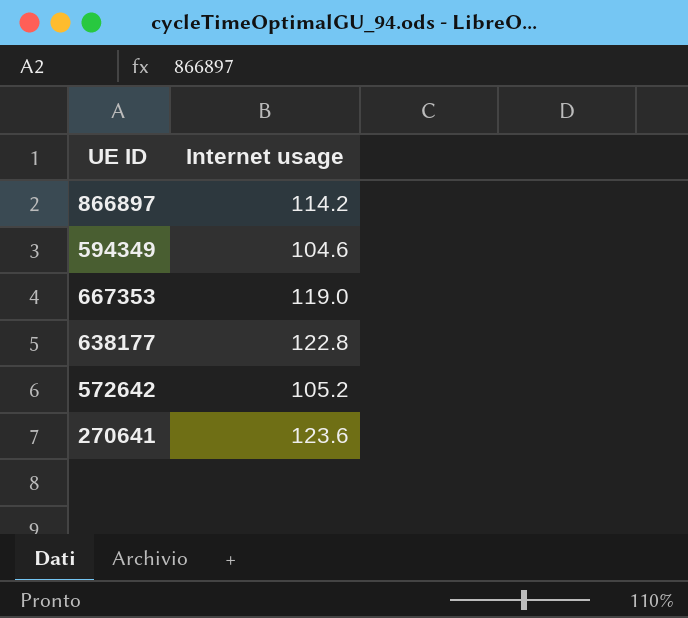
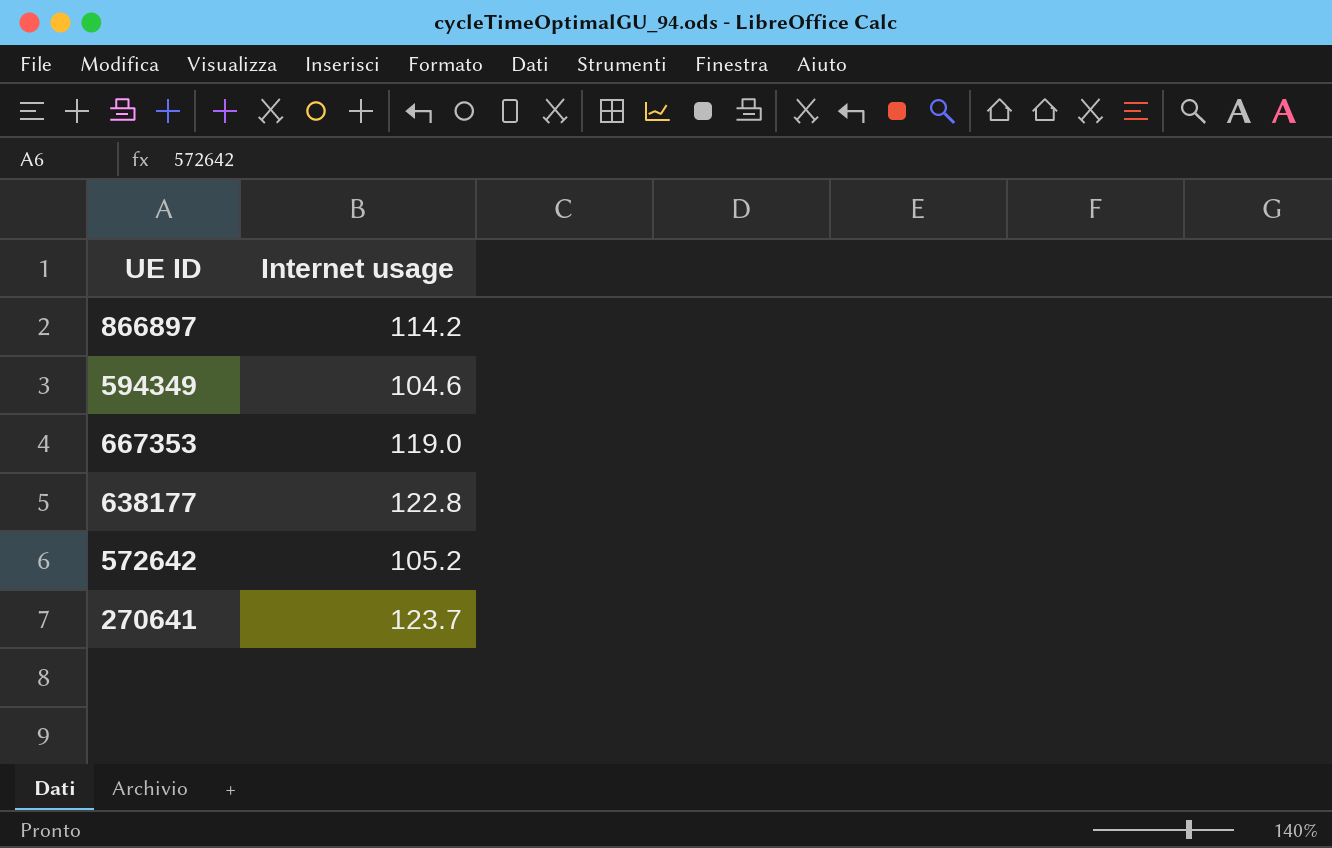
270641 | Internet usage: 123.6 -> 123.7

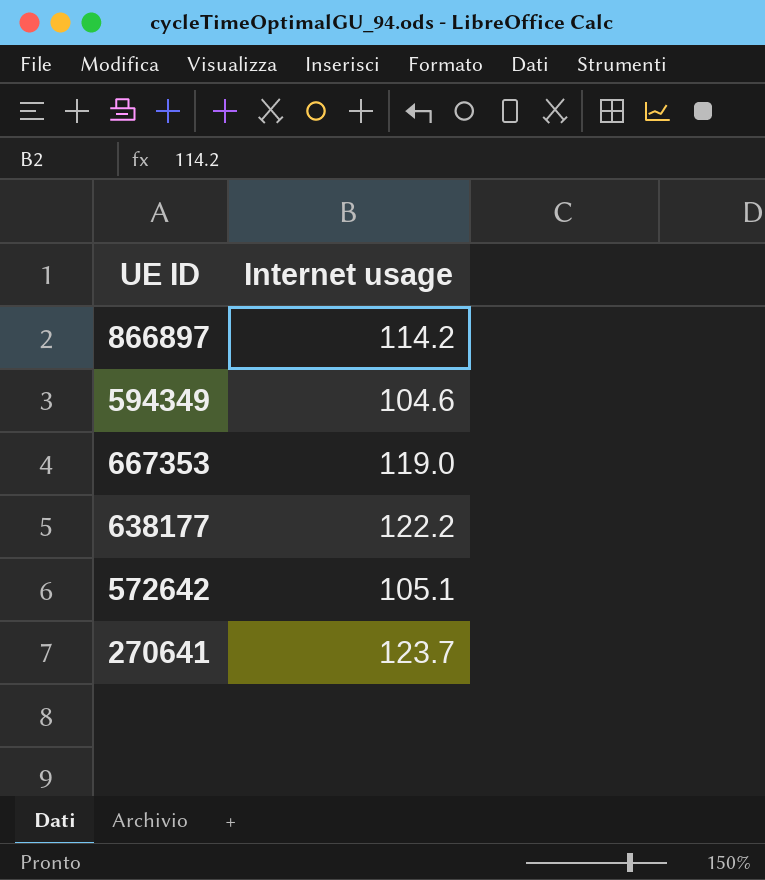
638177 | Internet usage: 122.8 -> 122.2
572642 | Internet usage: 105.2 -> 105.1

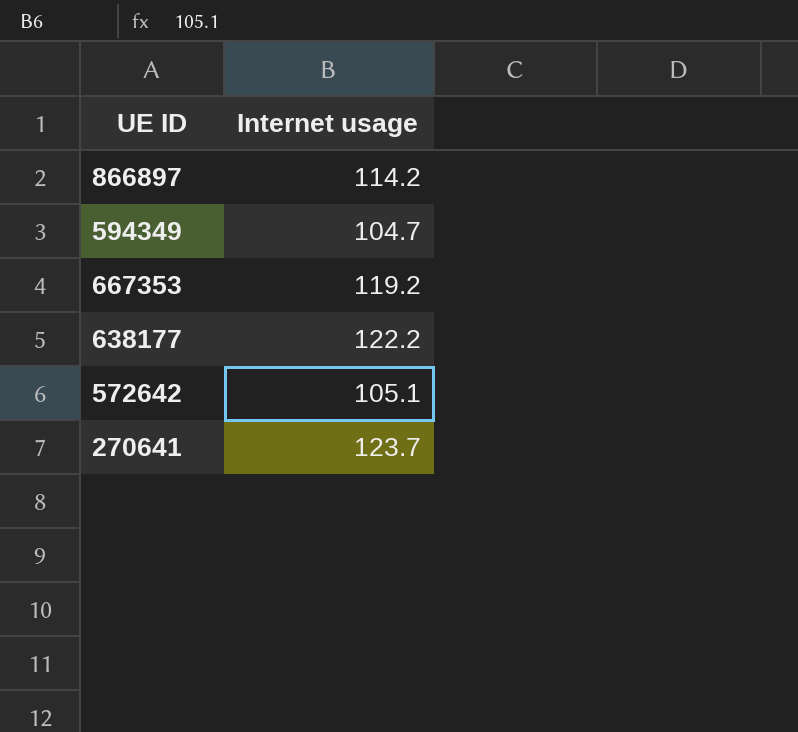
594349 | Internet usage: 104.6 -> 104.7
667353 | Internet usage: 119.0 -> 119.2

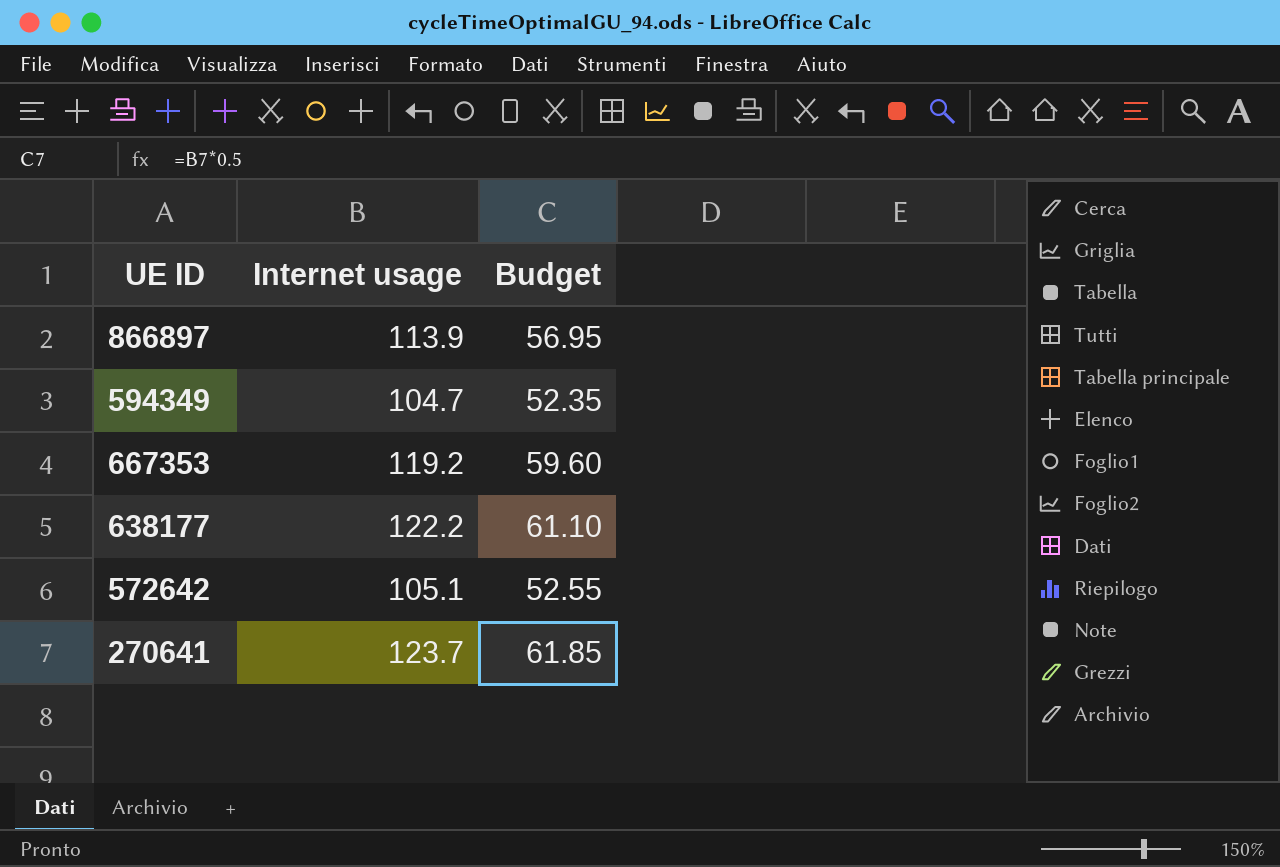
column Budget | formula: none -> [Internet usage] * 0.5
866897 | Internet usage: 114.2 -> 113.9

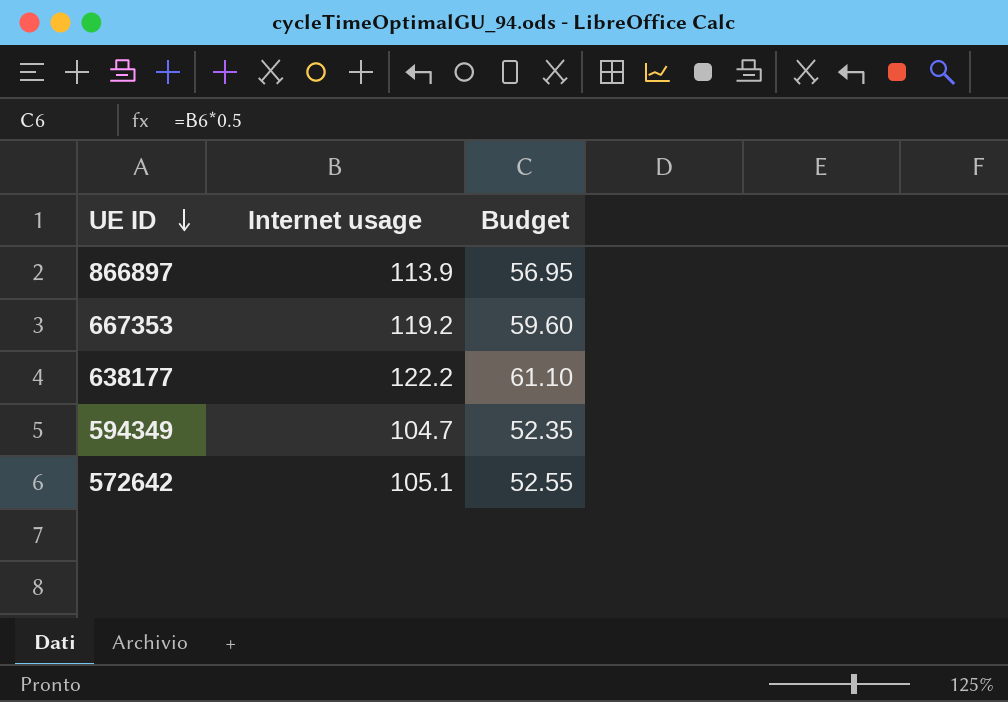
row order: none -> UE ID descending
row 270641: 123.7 | 61.85 -> none

